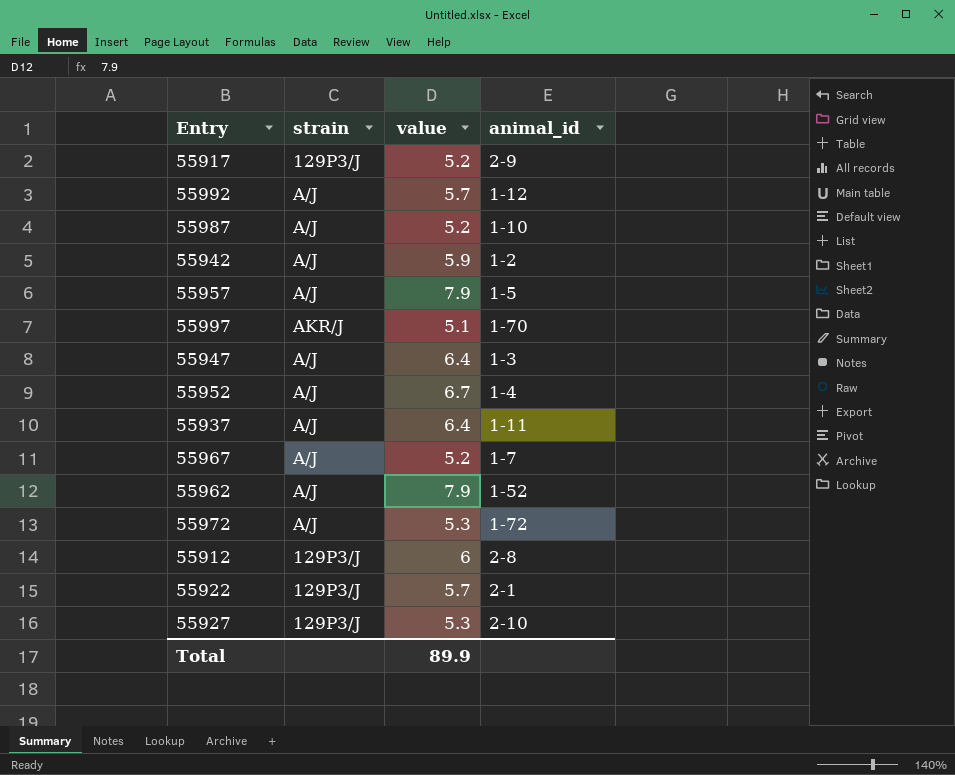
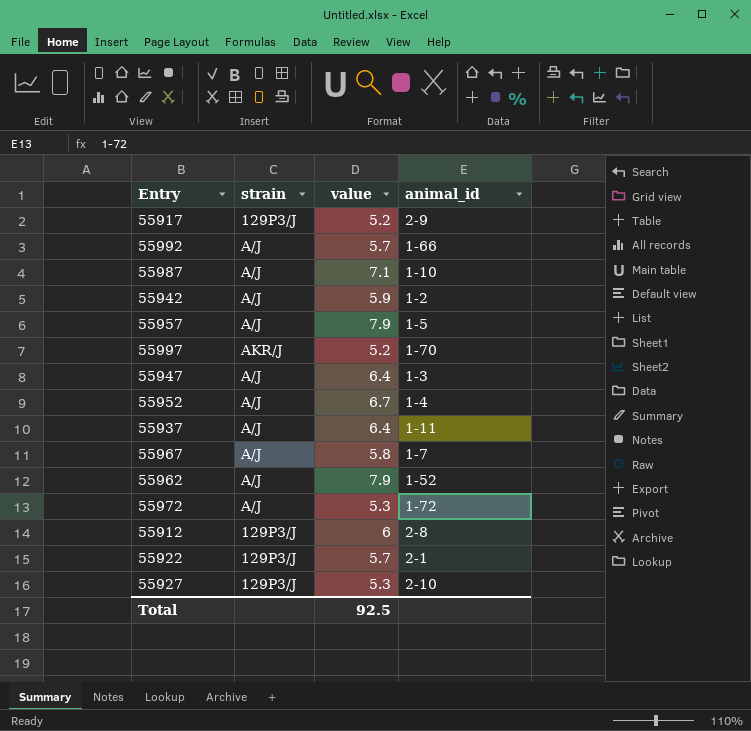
55992 | animal_id: 1-12 -> 1-66
55987 | value: 5.2 -> 7.1
55997 | value: 5.1 -> 5.2
55967 | value: 5.2 -> 5.8
Total | value: 89.9 -> 92.5

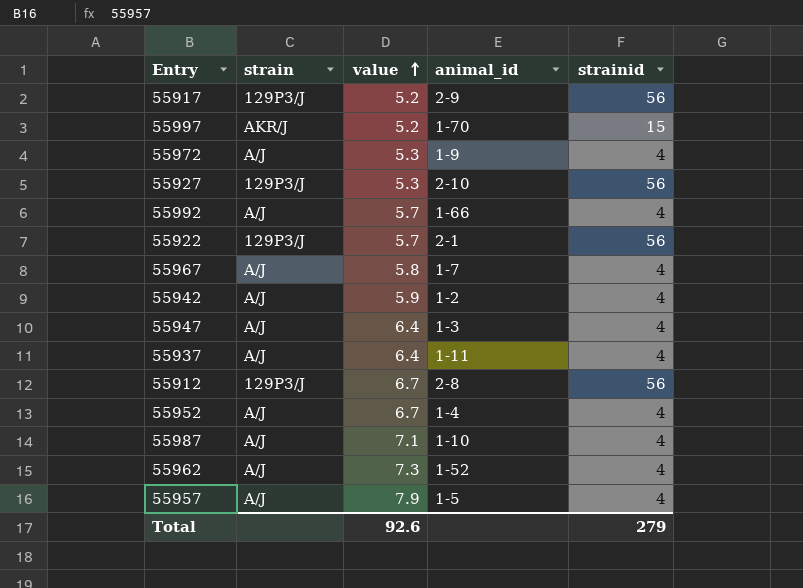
row order: none -> value ascending
column strainid | position: none -> 5
55972 | animal_id: 1-72 -> 1-9
55912 | value: 6 -> 6.7
55962 | value: 7.9 -> 7.3
Total | value: 92.5 -> 92.6

